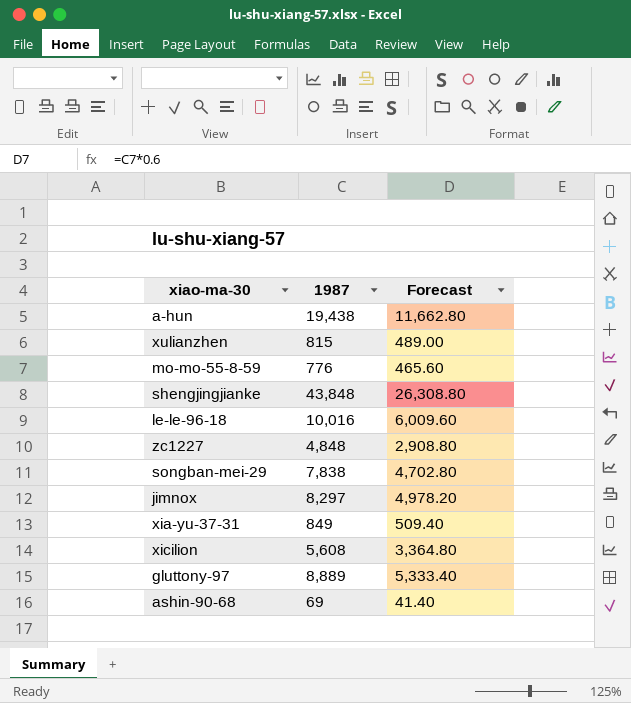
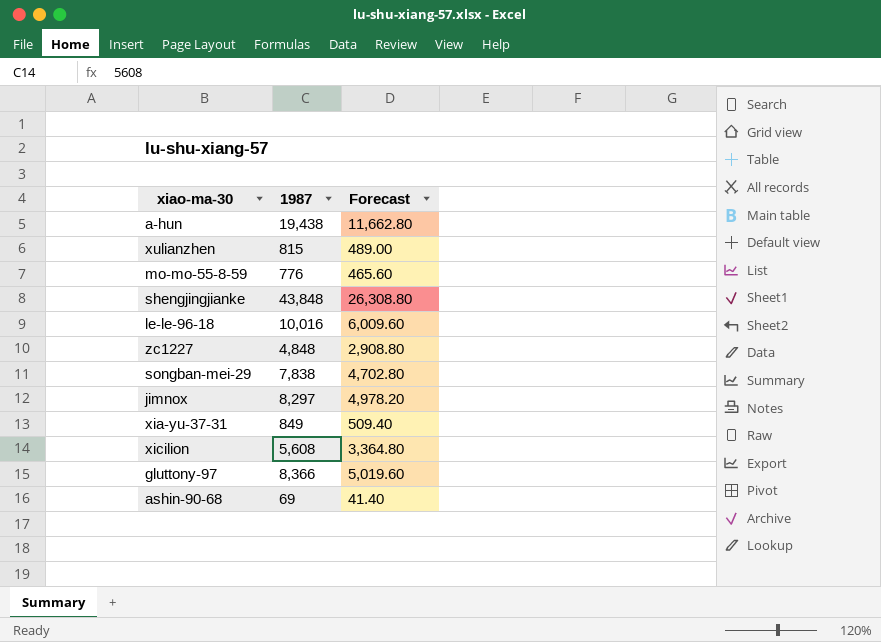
gluttony-97 | 1987: 8,889 -> 8,366
gluttony-97 | Forecast: 5,333.40 -> 5,019.60

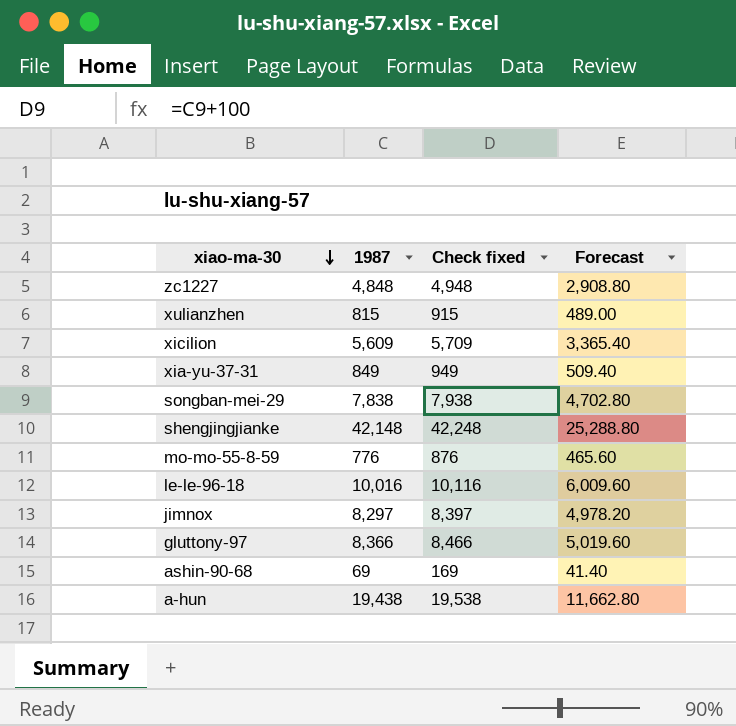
row order: none -> xiao-ma-30 descending
column Check fixed | formula: none -> [1987] + 100
xicilion | 1987: 5,608 -> 5,609
xicilion | Forecast: 3,364.80 -> 3,365.40
shengjingjianke | 1987: 43,848 -> 42,148
shengjingjianke | Forecast: 26,308.80 -> 25,288.80

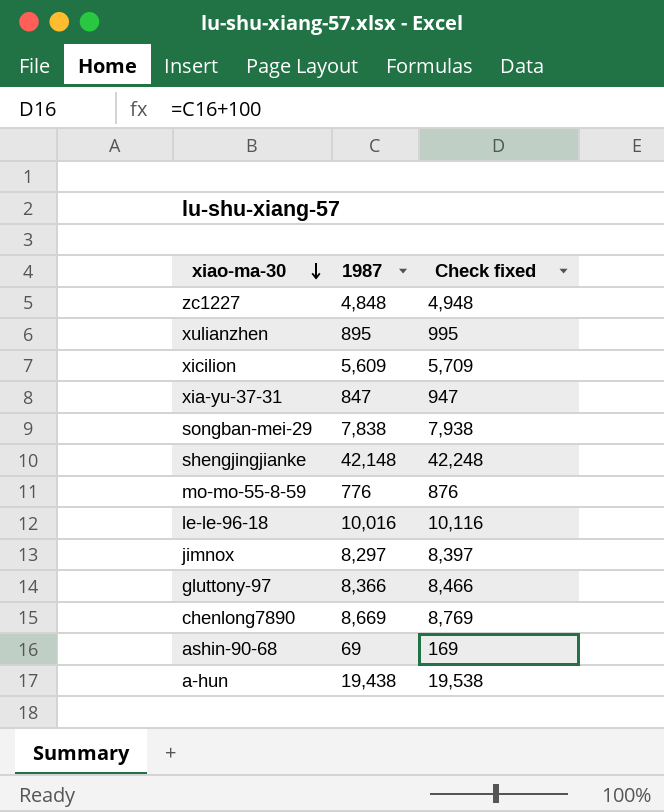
column Forecast | formula: [1987] * 0.6 -> none
xulianzhen | 1987: 815 -> 895
xulianzhen | Check fixed: 915 -> 995
xia-yu-37-31 | 1987: 849 -> 847
xia-yu-37-31 | Check fixed: 949 -> 947
row chenlong7890: none -> 8,669 | 8,769

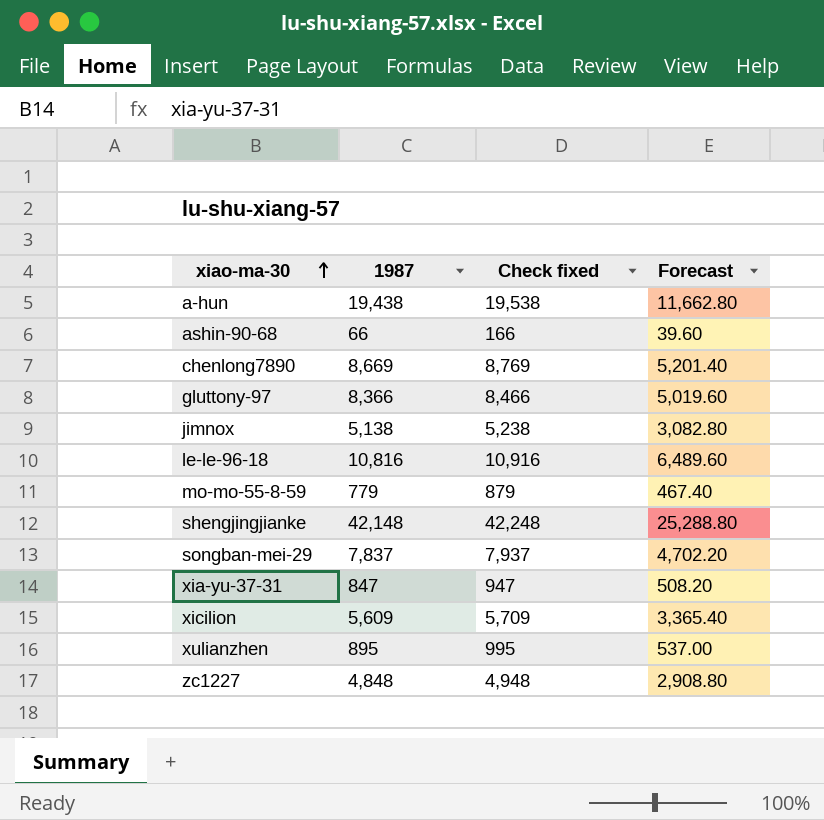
row order: xiao-ma-30 descending -> xiao-ma-30 ascending
column Forecast | formula: none -> [1987] * 0.6
ashin-90-68 | 1987: 69 -> 66
ashin-90-68 | Check fixed: 169 -> 166
jimnox | 1987: 8,297 -> 5,138
jimnox | Check fixed: 8,397 -> 5,238
le-le-96-18 | 1987: 10,016 -> 10,816
le-le-96-18 | Check fixed: 10,116 -> 10,916
mo-mo-55-8-59 | 1987: 776 -> 779
mo-mo-55-8-59 | Check fixed: 876 -> 879
songban-mei-29 | 1987: 7,838 -> 7,837
songban-mei-29 | Check fixed: 7,938 -> 7,937

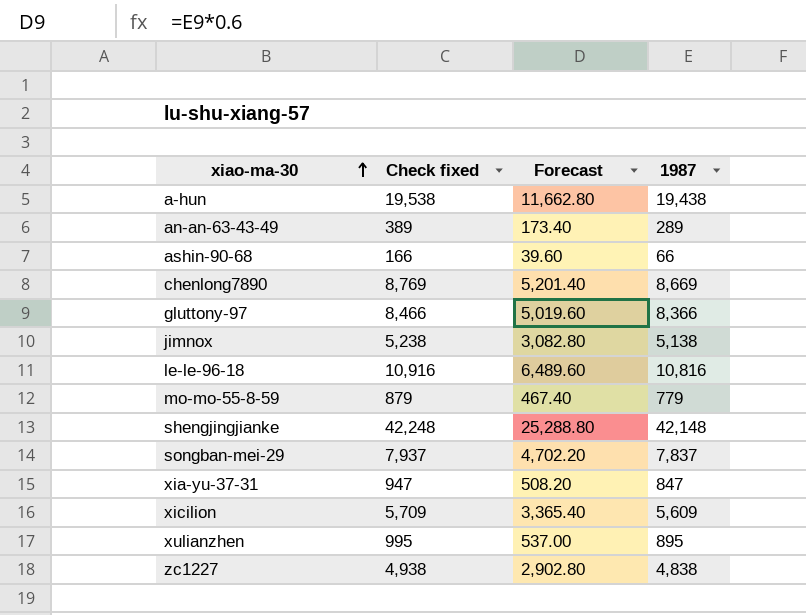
column 1987 | position: 2 -> 4
row an-an-63-43-49: none -> 389 | 173.40 | 289
zc1227 | Check fixed: 4,948 -> 4,938
zc1227 | Forecast: 2,908.80 -> 2,902.80
zc1227 | 1987: 4,848 -> 4,838

